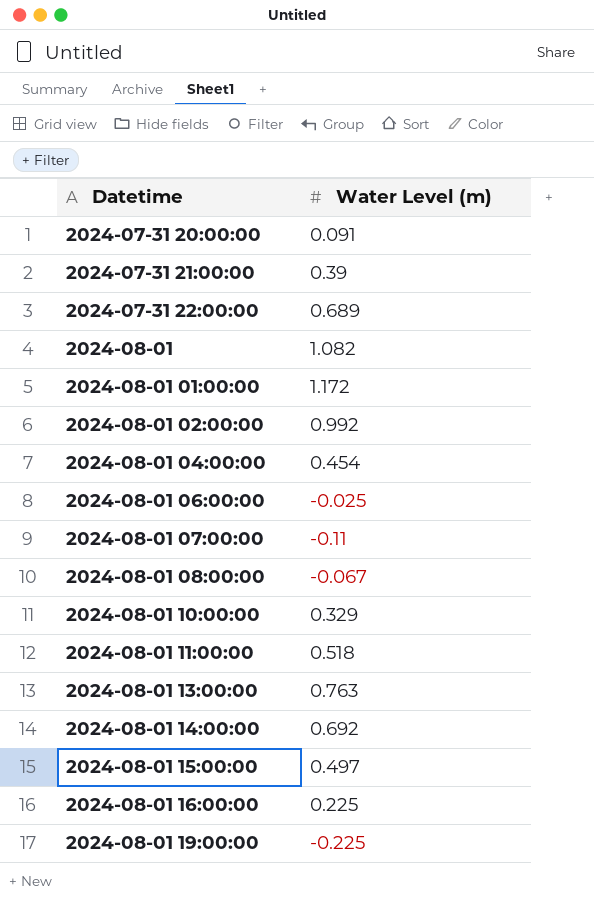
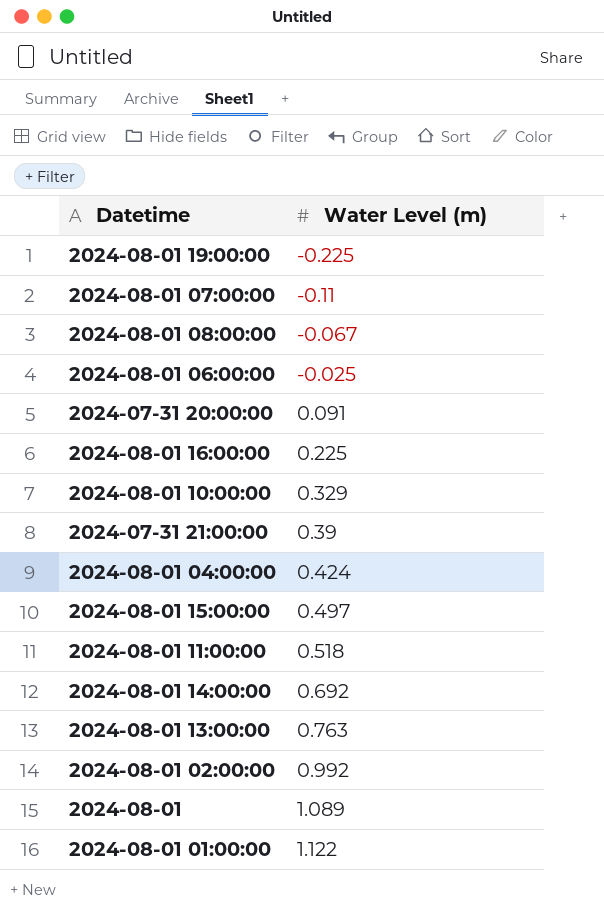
row order: Datetime ascending -> Water Level (m) ascending
row 2024-07-31 22:00:00: 0.689 -> none
2024-08-01 04:00:00 | Water Level (m): 0.454 -> 0.424
2024-08-01 | Water Level (m): 1.082 -> 1.089
2024-08-01 01:00:00 | Water Level (m): 1.172 -> 1.122

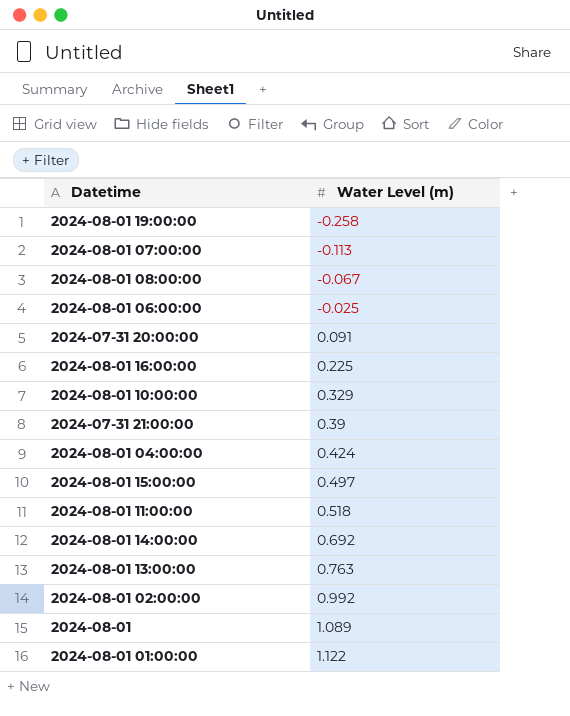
2024-08-01 19:00:00 | Water Level (m): -0.225 -> -0.258
2024-08-01 07:00:00 | Water Level (m): -0.11 -> -0.113

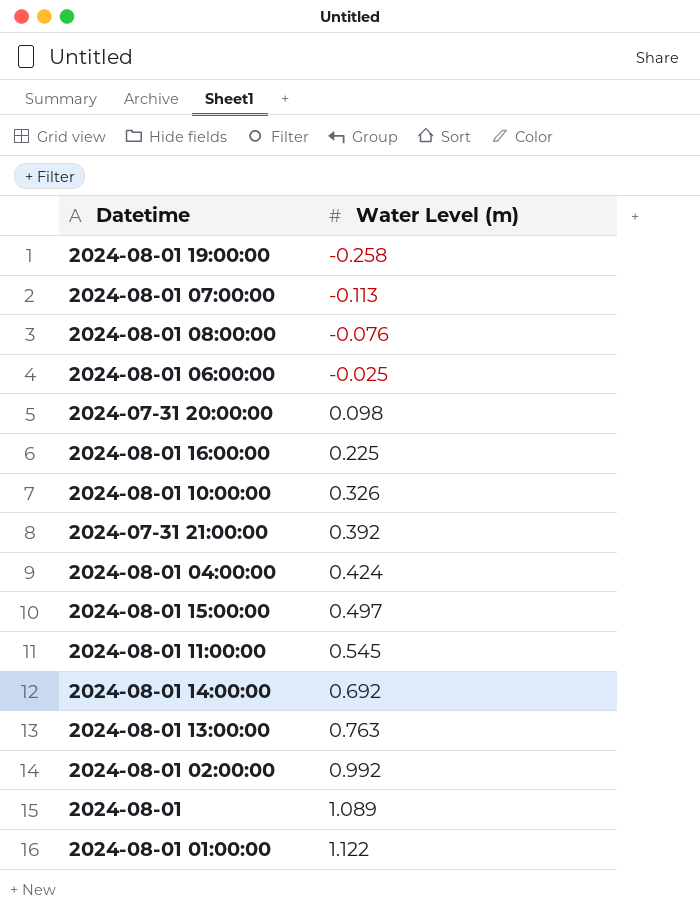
2024-08-01 08:00:00 | Water Level (m): -0.067 -> -0.076
2024-07-31 20:00:00 | Water Level (m): 0.091 -> 0.098
2024-08-01 10:00:00 | Water Level (m): 0.329 -> 0.326
2024-07-31 21:00:00 | Water Level (m): 0.39 -> 0.392
2024-08-01 11:00:00 | Water Level (m): 0.518 -> 0.545

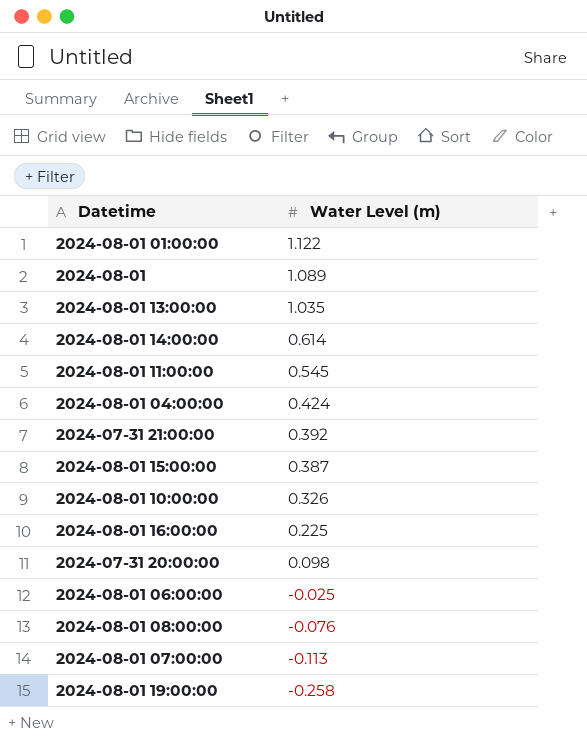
row order: Water Level (m) ascending -> Water Level (m) descending
row 2024-08-01 02:00:00: 0.992 -> none
2024-08-01 13:00:00 | Water Level (m): 0.763 -> 1.035
2024-08-01 14:00:00 | Water Level (m): 0.692 -> 0.614
2024-08-01 15:00:00 | Water Level (m): 0.497 -> 0.387

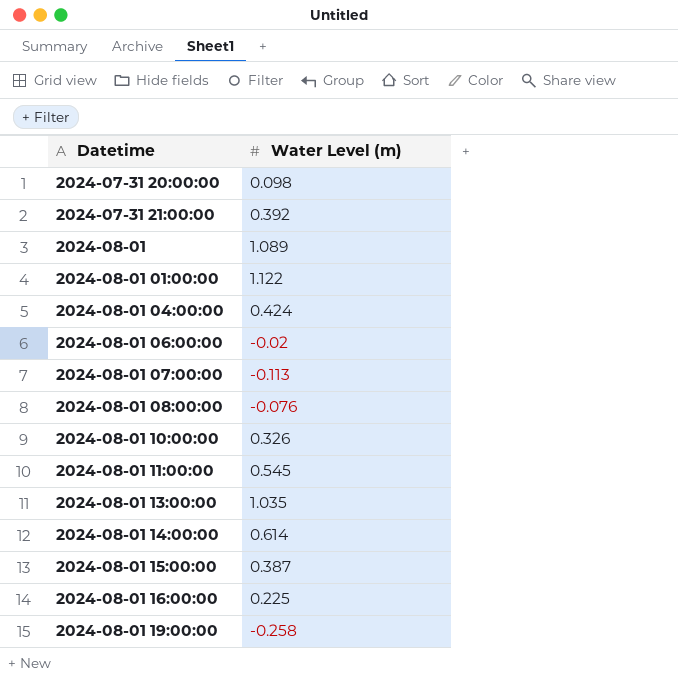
row order: Water Level (m) descending -> Datetime ascending
2024-08-01 06:00:00 | Water Level (m): -0.025 -> -0.02

